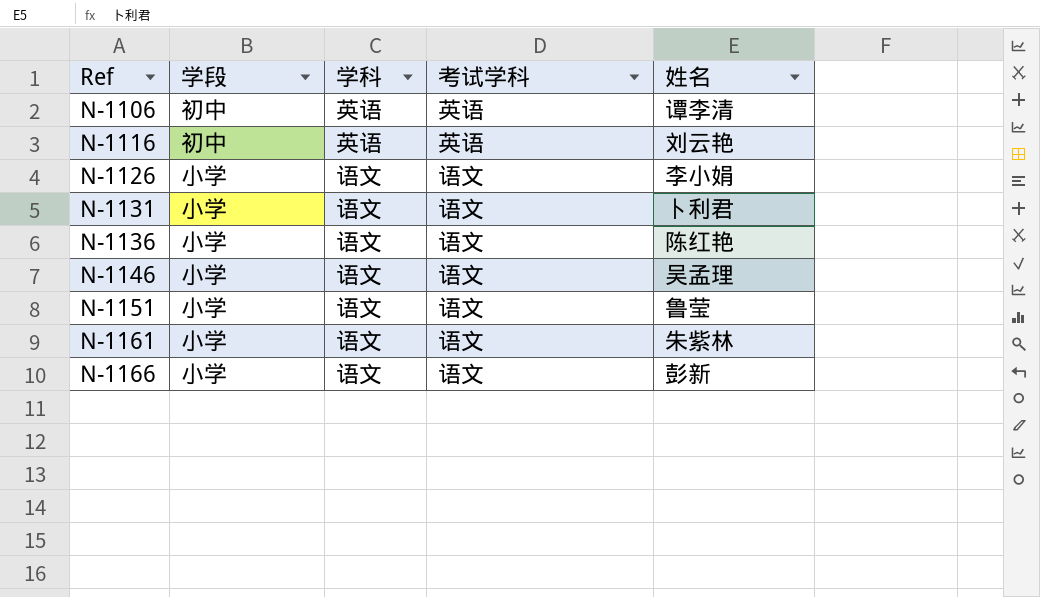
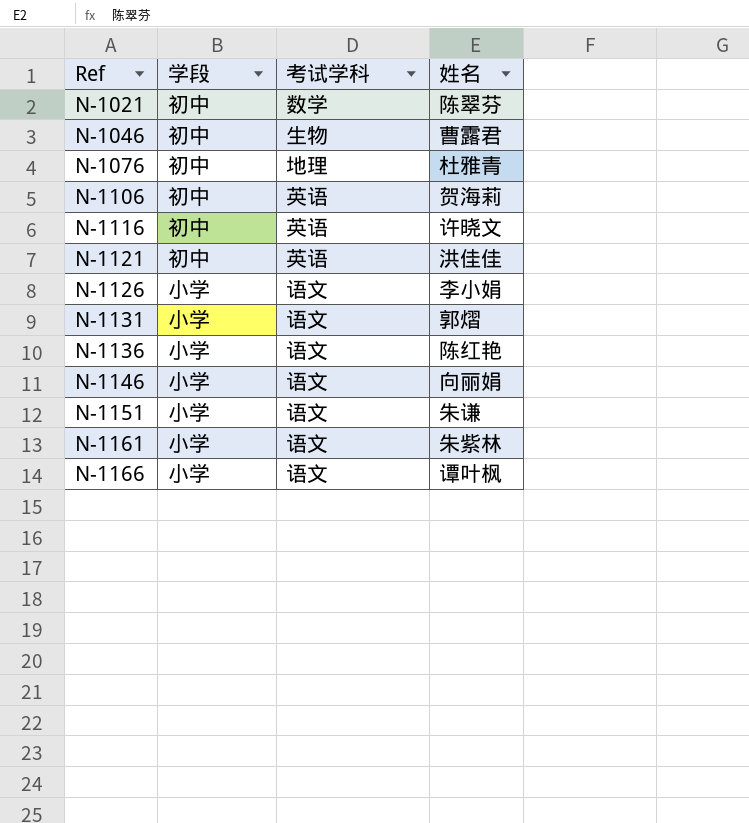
column 学科 | position: 3 -> none
row N-1021: none -> 初中 | 数学 | 陈翠芬
row N-1046: none -> 初中 | 生物 | 曹露君
row N-1076: none -> 初中 | 地理 | 杜雅青
N-1106 | 姓名: 谭李清 -> 贺海莉
N-1116 | 姓名: 刘云艳 -> 许晓文
row N-1121: none -> 初中 | 英语 | 洪佳佳
N-1131 | 姓名: 卜利君 -> 郭熠
N-1146 | 姓名: 吴孟理 -> 向丽娟
N-1151 | 姓名: 鲁莹 -> 朱谦
N-1166 | 姓名: 彭新 -> 谭叶枫

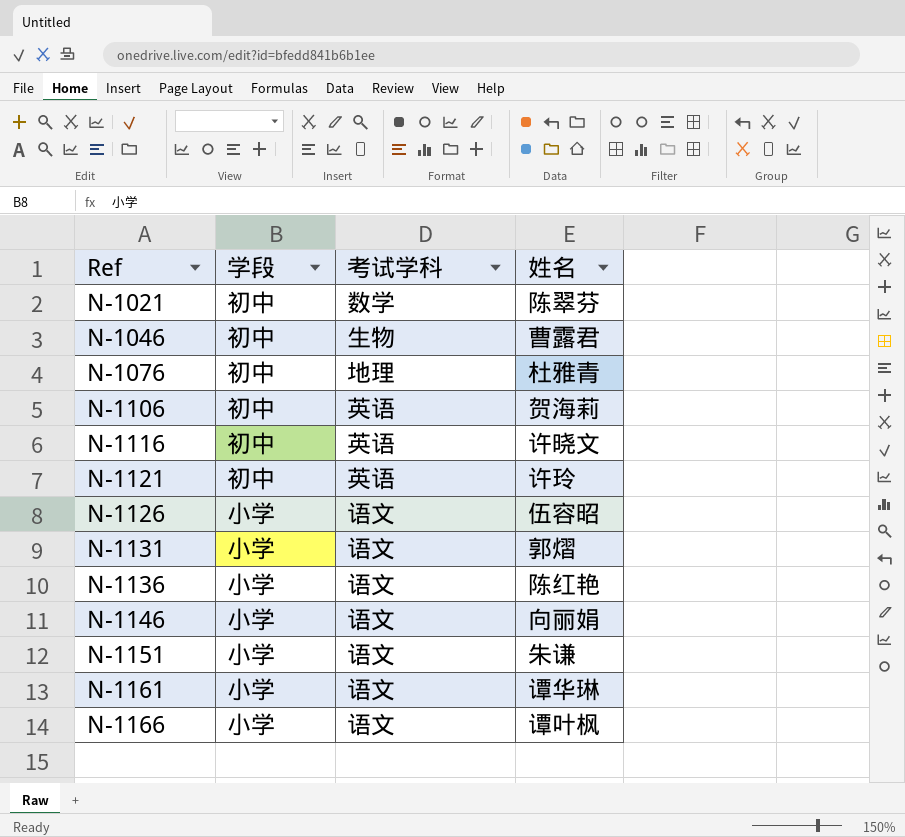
N-1121 | 姓名: 洪佳佳 -> 许玲
N-1126 | 姓名: 李小娟 -> 伍容昭
N-1161 | 姓名: 朱紫林 -> 谭华琳

